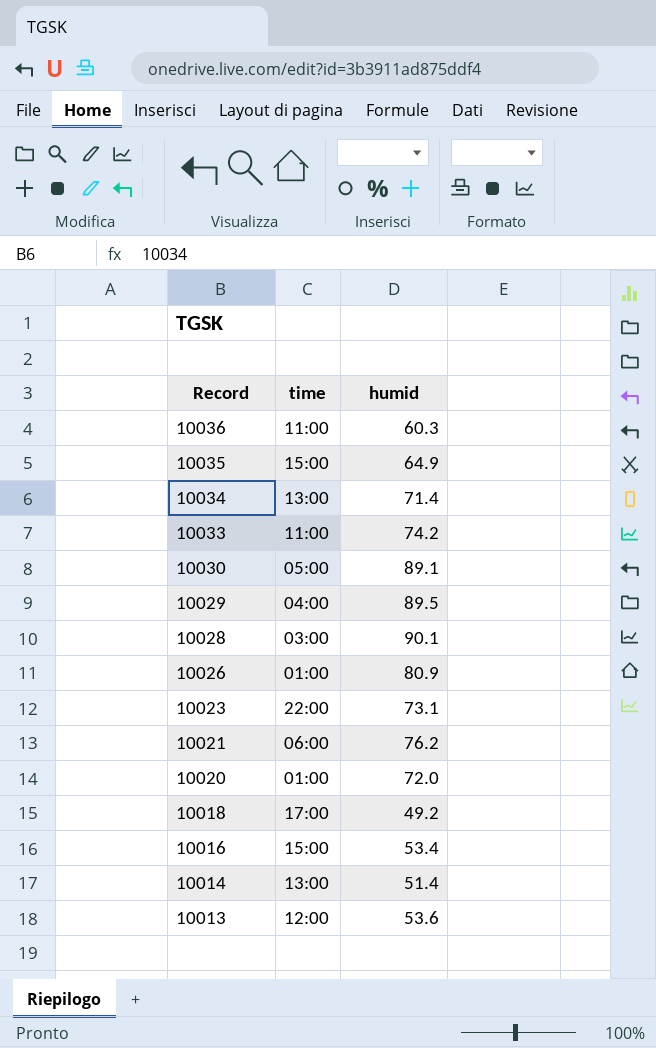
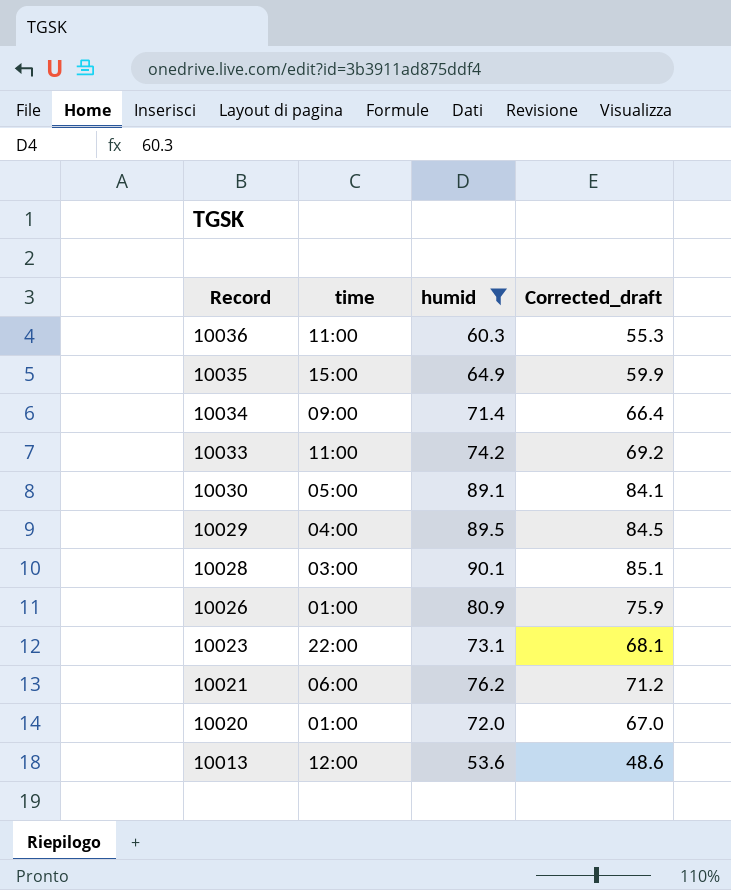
filter: none -> humid >= 53.6
column Corrected_draft | formula: none -> [humid] - 5
10034 | time: 13:00 -> 09:00

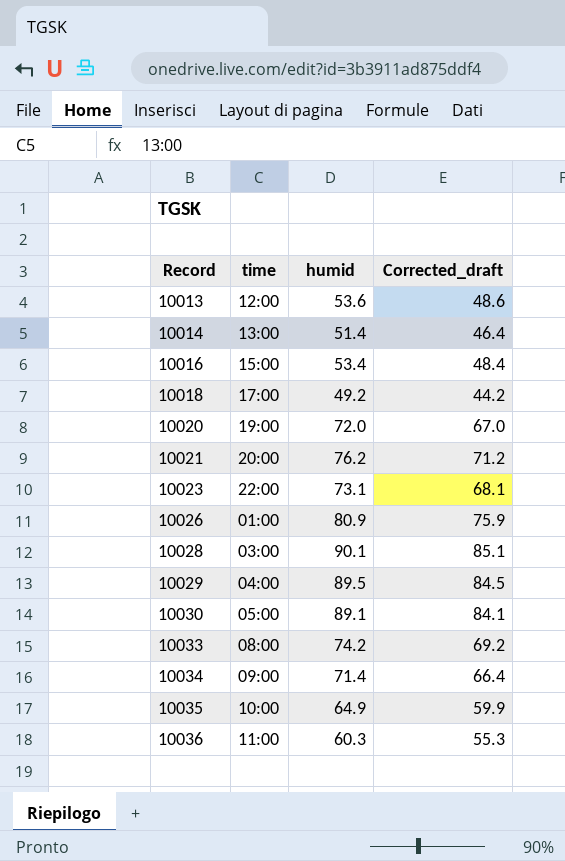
filter: humid >= 53.6 -> none
row order: Record descending -> Record ascending
10020 | time: 01:00 -> 19:00
10021 | time: 06:00 -> 20:00
10033 | time: 11:00 -> 08:00
10035 | time: 15:00 -> 10:00

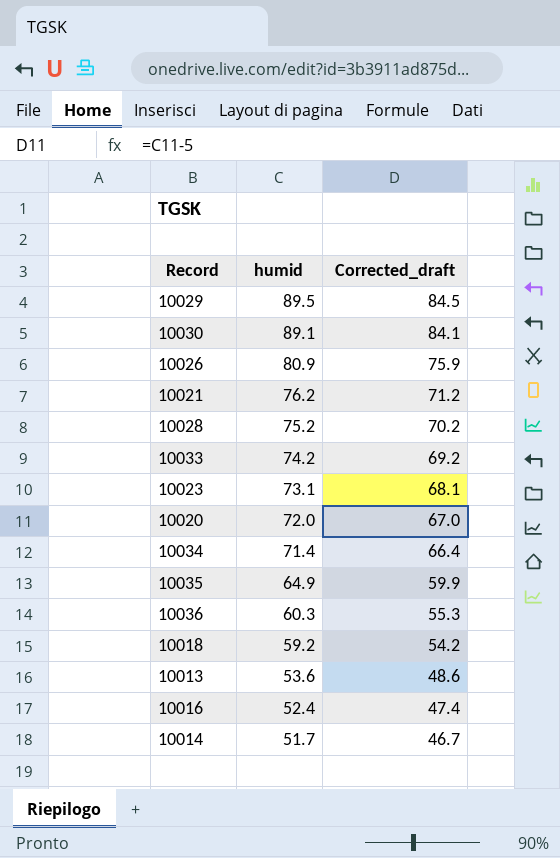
row order: Record ascending -> humid descending
column time | position: 2 -> none
10028 | humid: 90.1 -> 75.2
10028 | Corrected_draft: 85.1 -> 70.2
10018 | humid: 49.2 -> 59.2
10018 | Corrected_draft: 44.2 -> 54.2
10016 | humid: 53.4 -> 52.4
10016 | Corrected_draft: 48.4 -> 47.4
10014 | humid: 51.4 -> 51.7
10014 | Corrected_draft: 46.4 -> 46.7

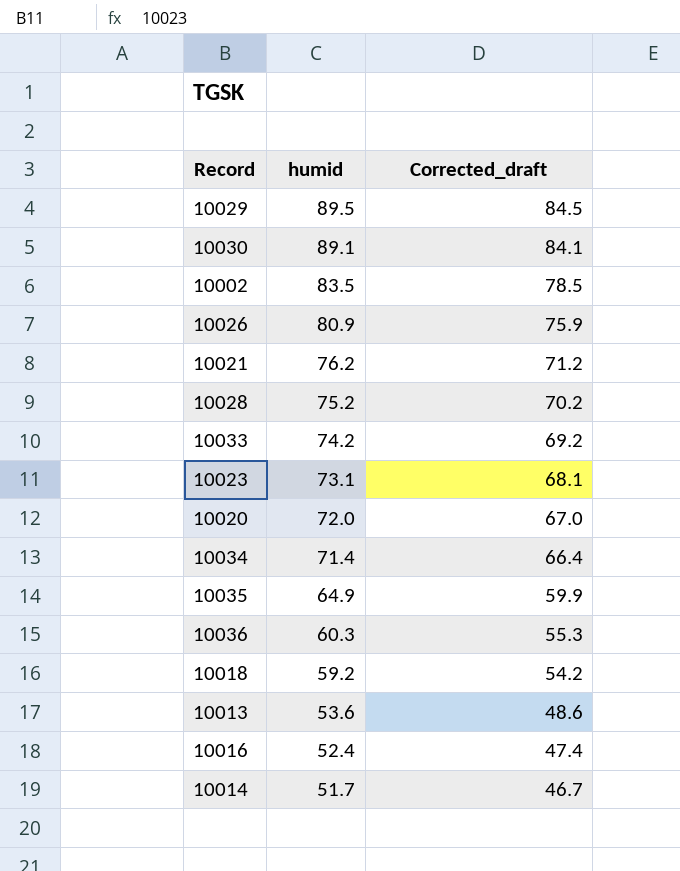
row 10002: none -> 83.5 | 78.5

